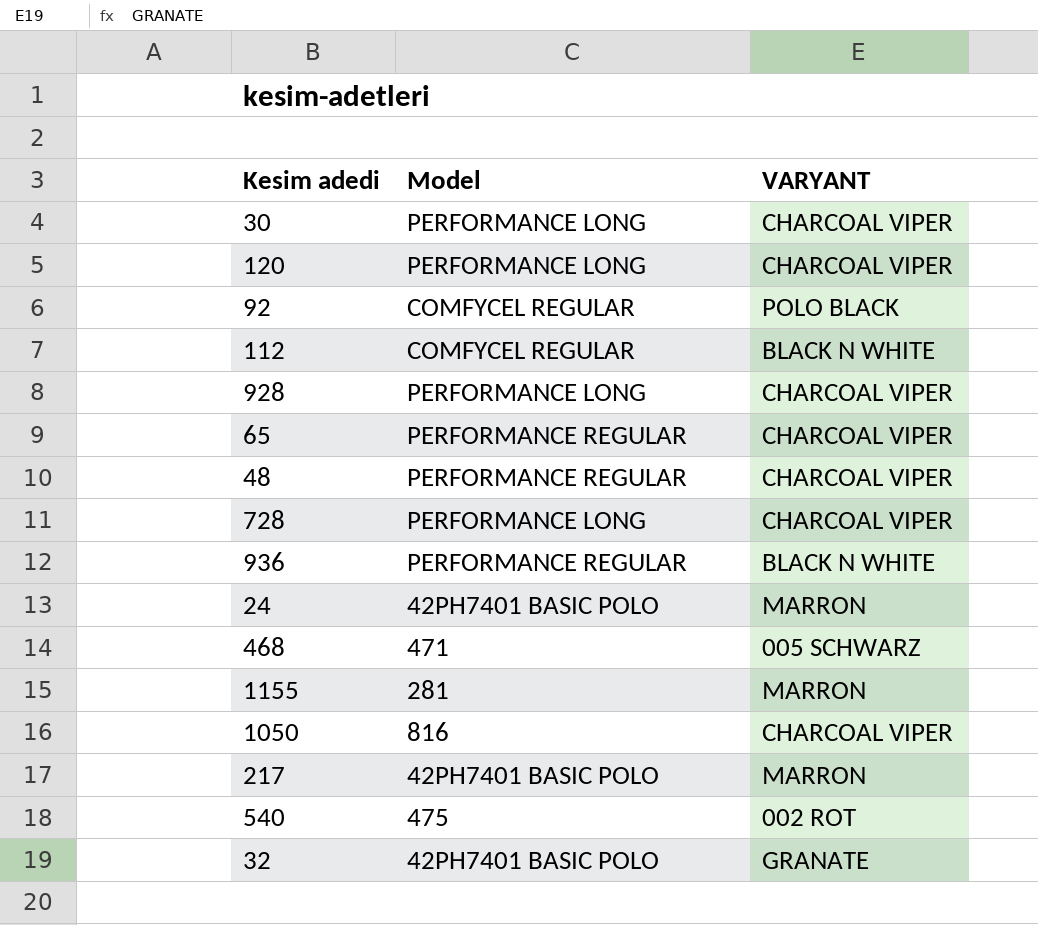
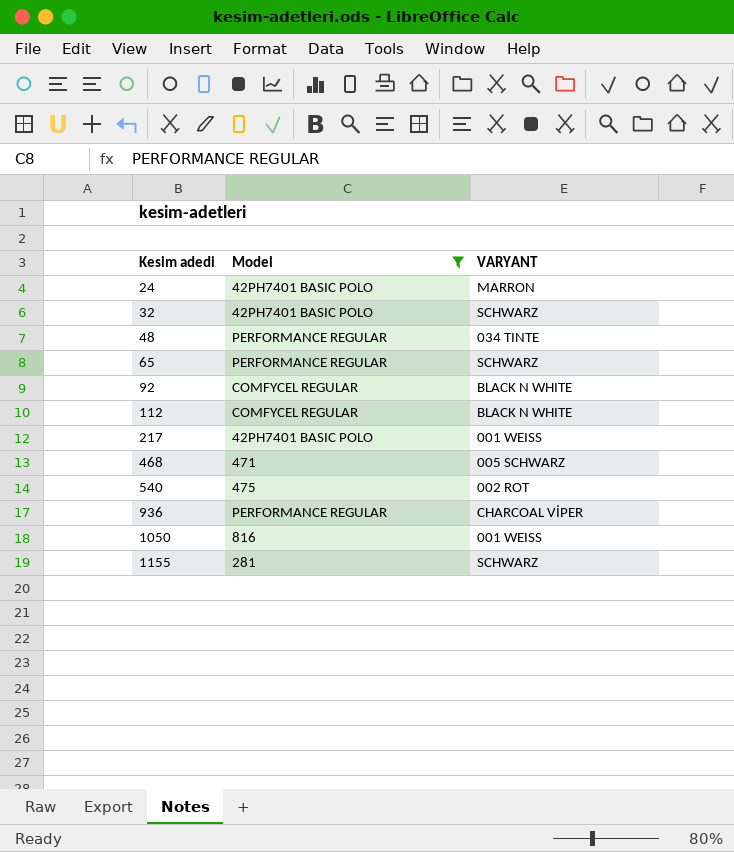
filter: none -> Model != PERFORMANCE LONG
row order: none -> Kesim adedi ascending
32 | VARYANT: GRANATE -> SCHWARZ
48 | VARYANT: CHARCOAL VIPER -> 034 TINTE
65 | VARYANT: CHARCOAL VIPER -> SCHWARZ
92 | VARYANT: POLO BLACK -> BLACK N WHITE
217 | VARYANT: MARRON -> 001 WEISS
936 | VARYANT: BLACK N WHITE -> CHARCOAL VİPER
1050 | VARYANT: CHARCOAL VIPER -> 001 WEISS
1155 | VARYANT: MARRON -> SCHWARZ

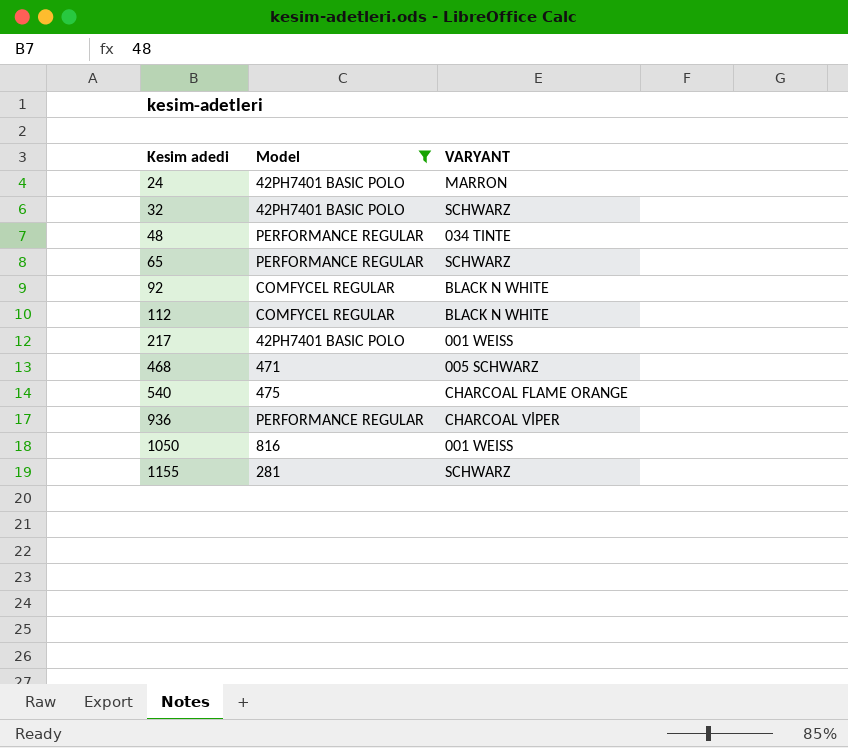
540 | VARYANT: 002 ROT -> CHARCOAL FLAME ORANGE

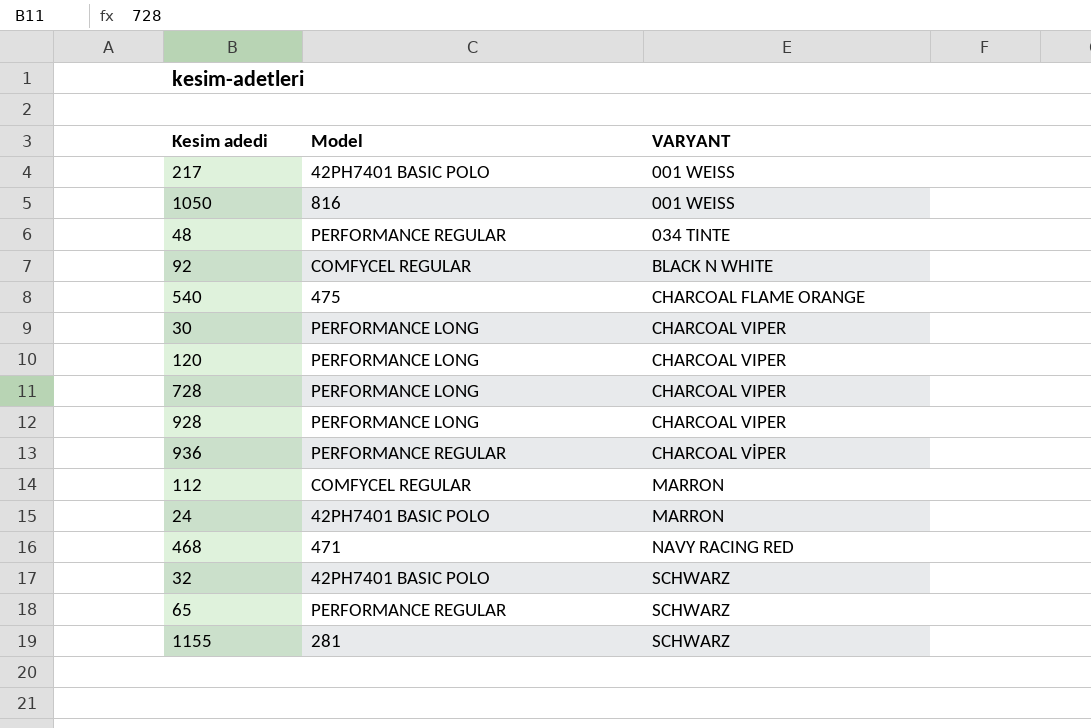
filter: Model != PERFORMANCE LONG -> none
row order: Kesim adedi ascending -> VARYANT ascending
112 | VARYANT: BLACK N WHITE -> MARRON
468 | VARYANT: 005 SCHWARZ -> NAVY RACING RED

